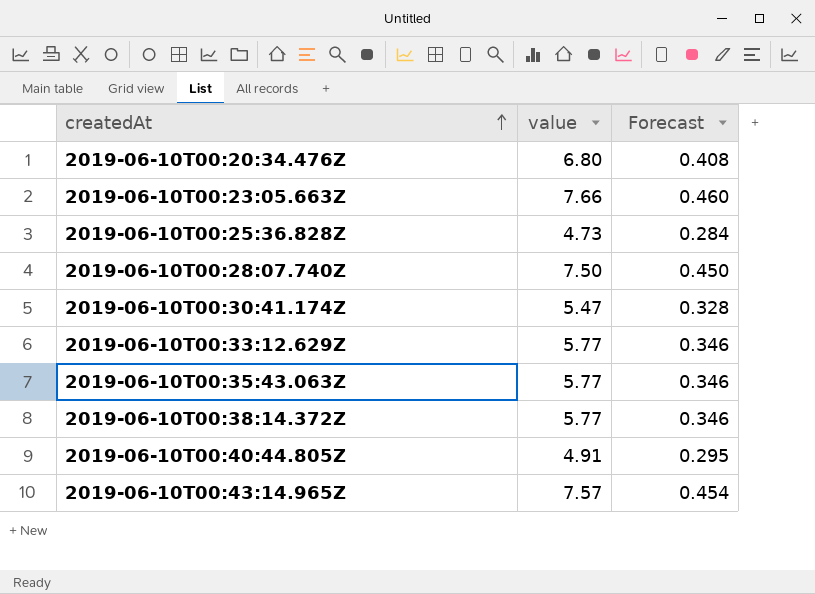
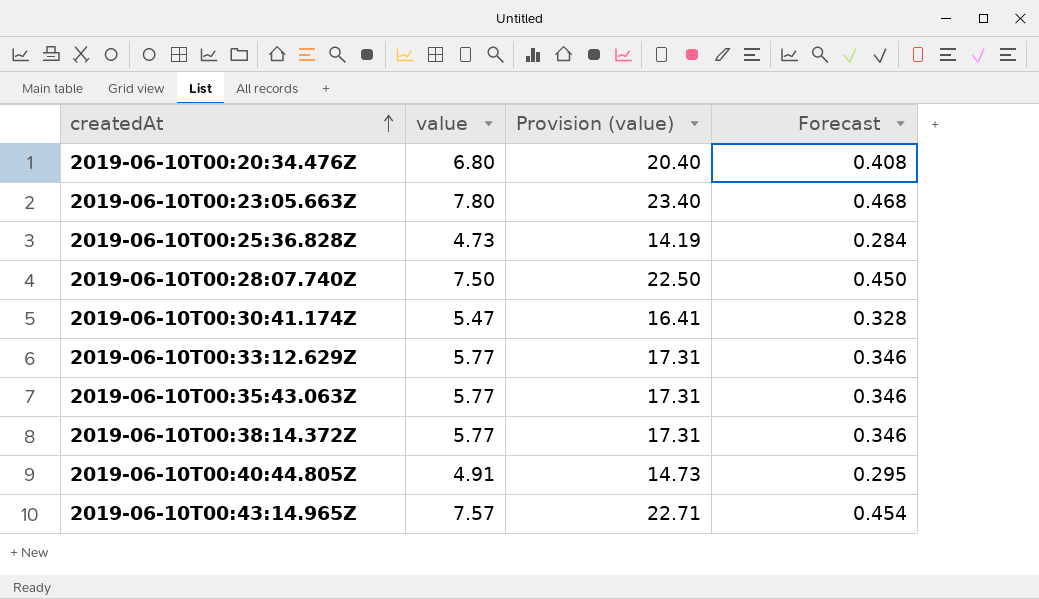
column Provision (value) | formula: none -> [value] * 3
2019-06-10T00:23:05.663Z | value: 7.66 -> 7.80
2019-06-10T00:23:05.663Z | Forecast: 0.460 -> 0.468

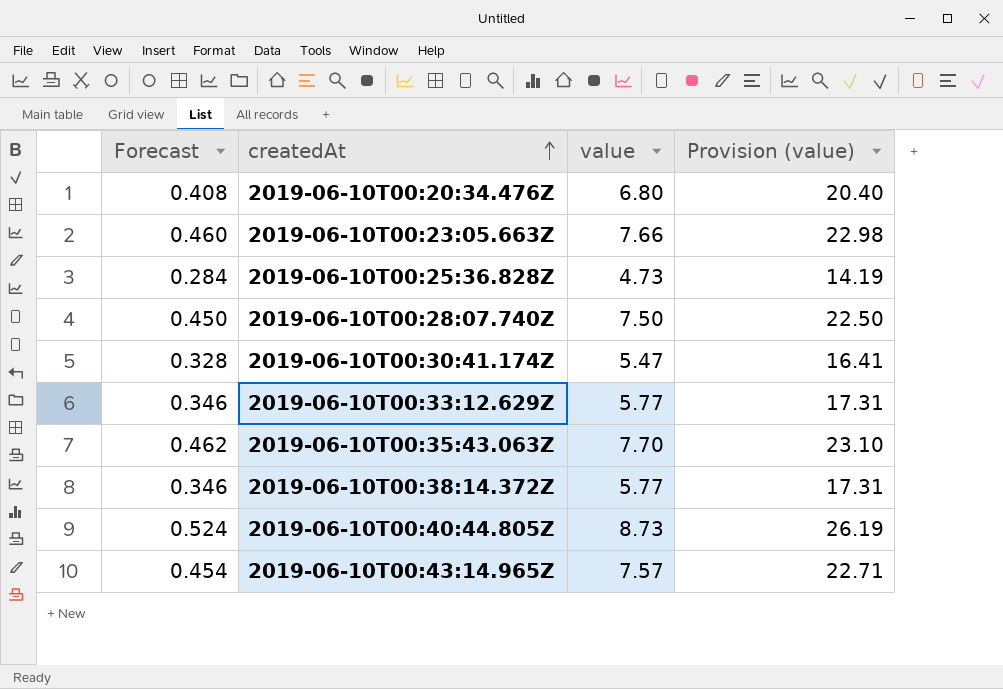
column Forecast | position: 4 -> 1
2019-06-10T00:23:05.663Z | Forecast: 0.468 -> 0.460
2019-06-10T00:23:05.663Z | value: 7.80 -> 7.66
2019-06-10T00:23:05.663Z | Provision (value): 23.40 -> 22.98
2019-06-10T00:35:43.063Z | Forecast: 0.346 -> 0.462
2019-06-10T00:35:43.063Z | value: 5.77 -> 7.70
2019-06-10T00:35:43.063Z | Provision (value): 17.31 -> 23.10
2019-06-10T00:40:44.805Z | Forecast: 0.295 -> 0.524
2019-06-10T00:40:44.805Z | value: 4.91 -> 8.73
2019-06-10T00:40:44.805Z | Provision (value): 14.73 -> 26.19

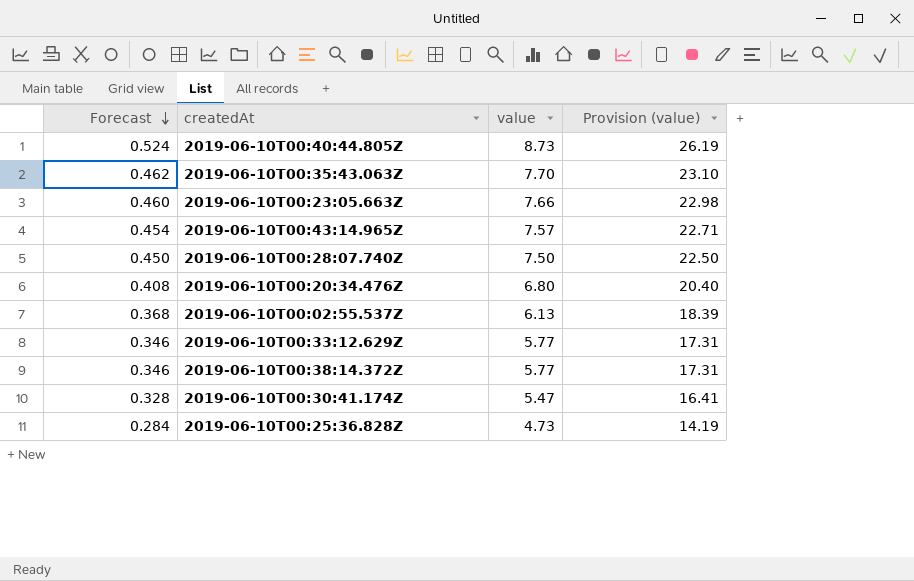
row order: createdAt ascending -> Forecast descending
row 2019-06-10T00:02:55.537Z: none -> 0.368 | 6.13 | 18.39

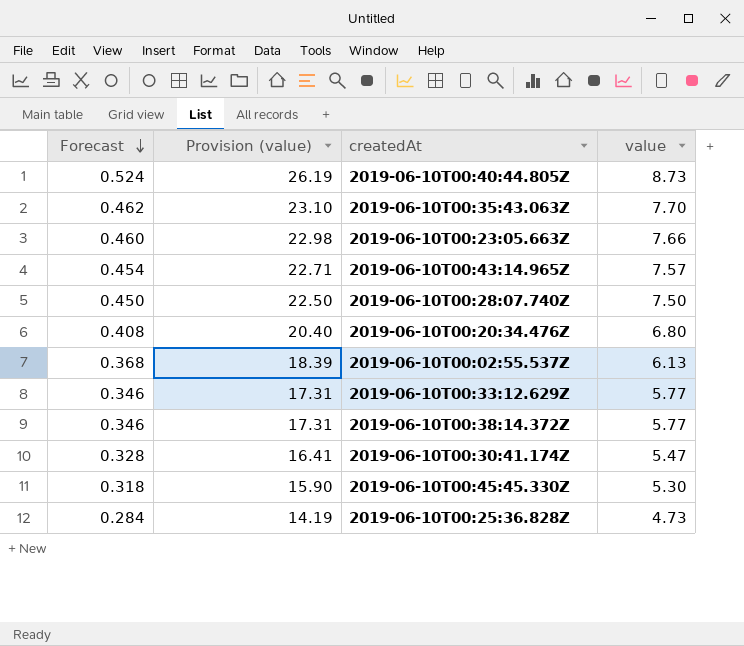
column Provision (value) | position: 4 -> 2
row 2019-06-10T00:45:45.330Z: none -> 0.318 | 15.90 | 5.30

